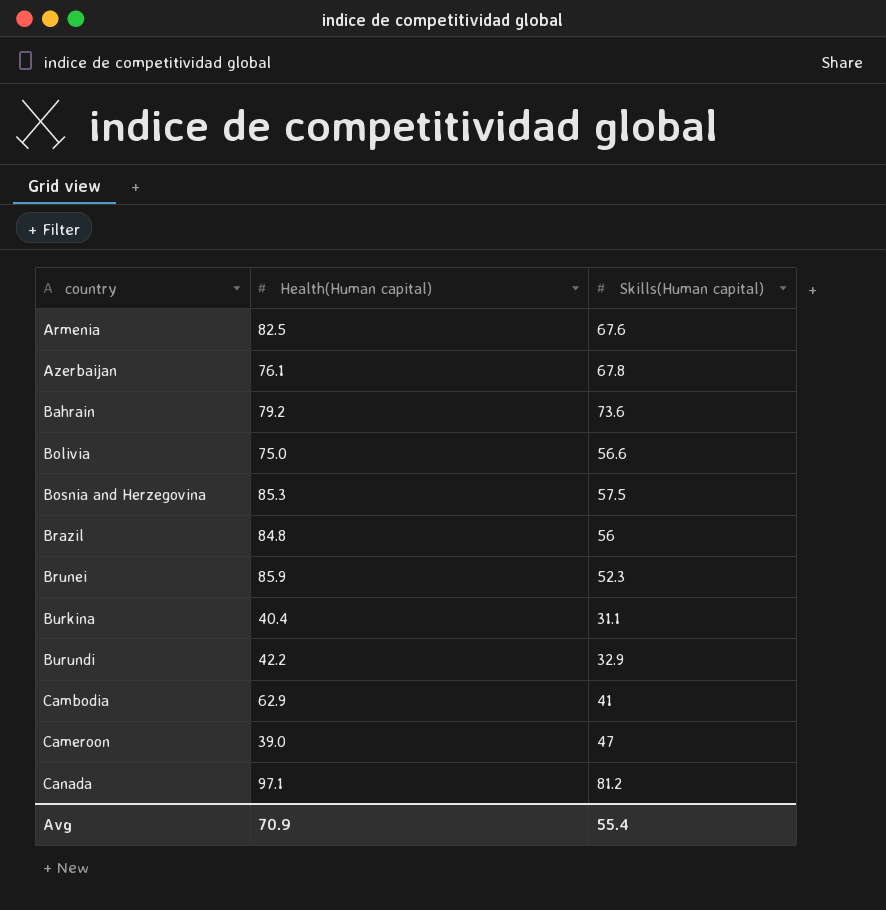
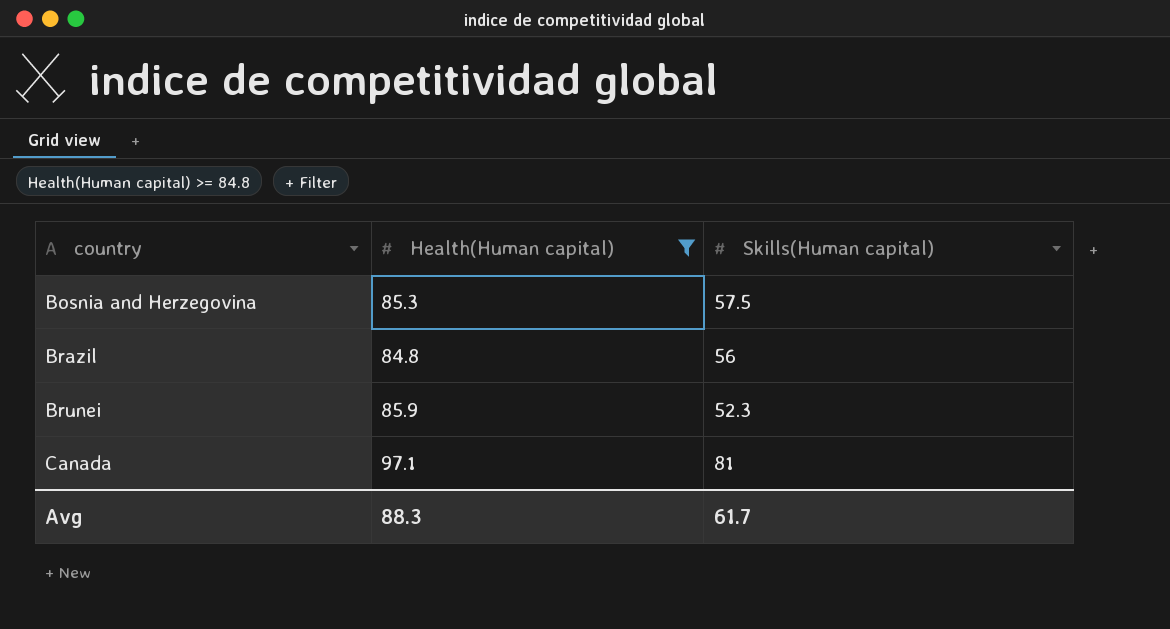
filter: none -> Health(Human capital) >= 84.8
Canada | Skills(Human capital): 81.2 -> 81
Avg | Health(Human capital): 70.9 -> 88.3
Avg | Skills(Human capital): 55.4 -> 61.7

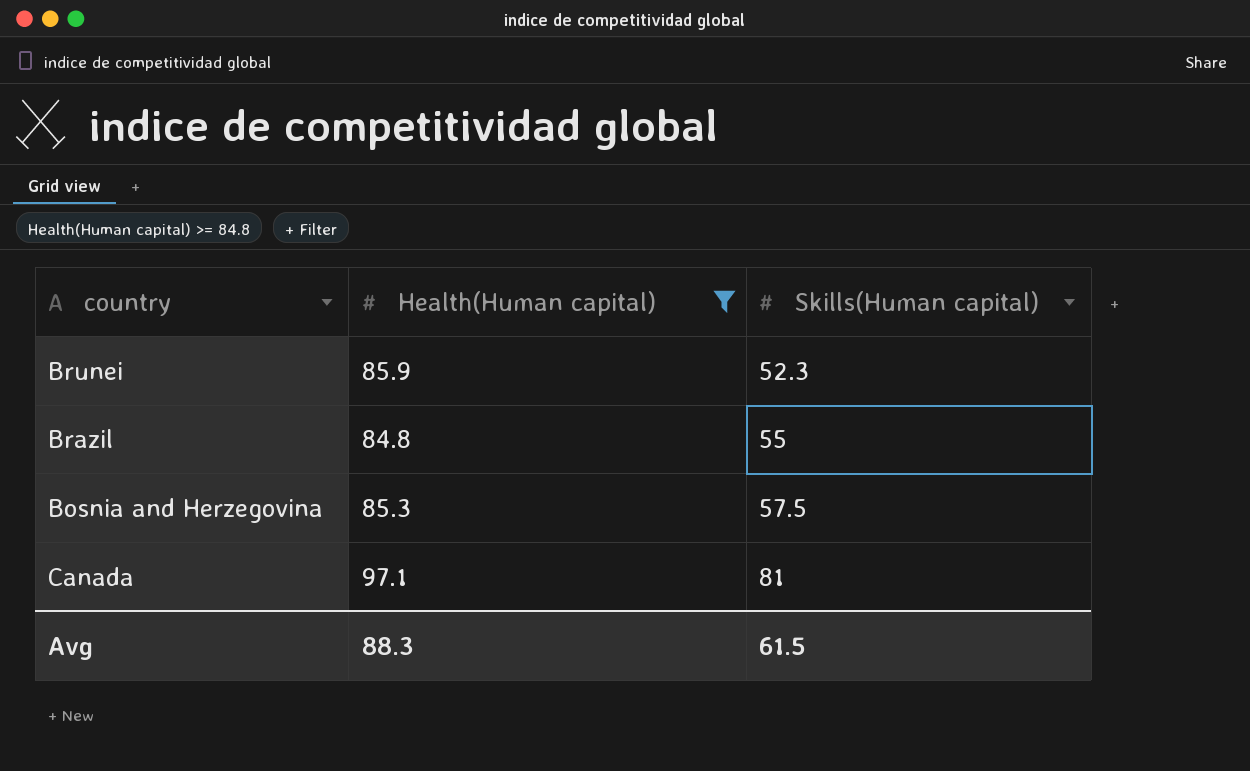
row order: country ascending -> Skills(Human capital) ascending
Brazil | Skills(Human capital): 56 -> 55
Avg | Skills(Human capital): 61.7 -> 61.5

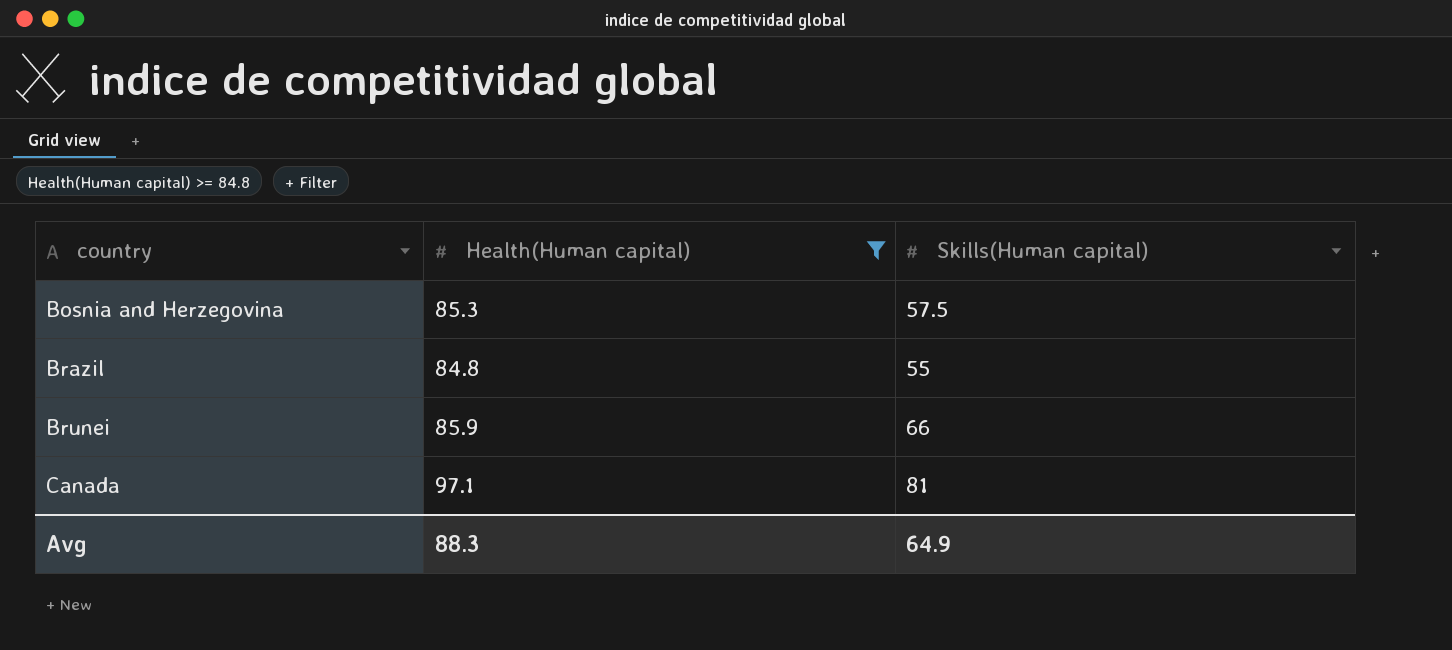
row order: Skills(Human capital) ascending -> country ascending
Brunei | Skills(Human capital): 52.3 -> 66
Avg | Skills(Human capital): 61.5 -> 64.9

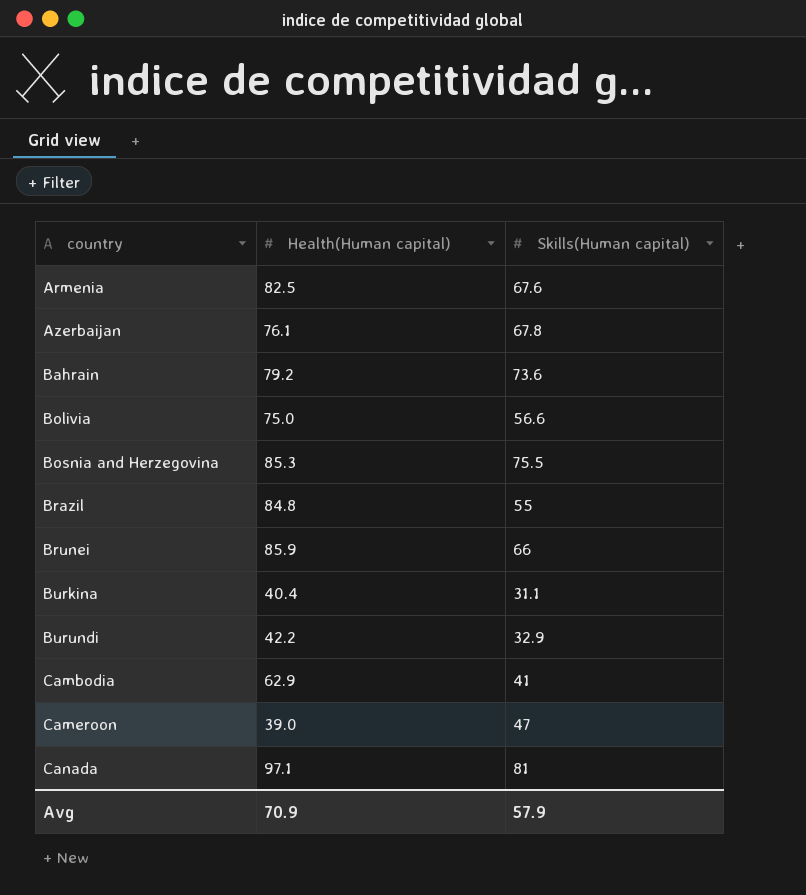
filter: Health(Human capital) >= 84.8 -> none
Bosnia and Herzegovina | Skills(Human capital): 57.5 -> 75.5
Avg | Health(Human capital): 88.3 -> 70.9
Avg | Skills(Human capital): 64.9 -> 57.9

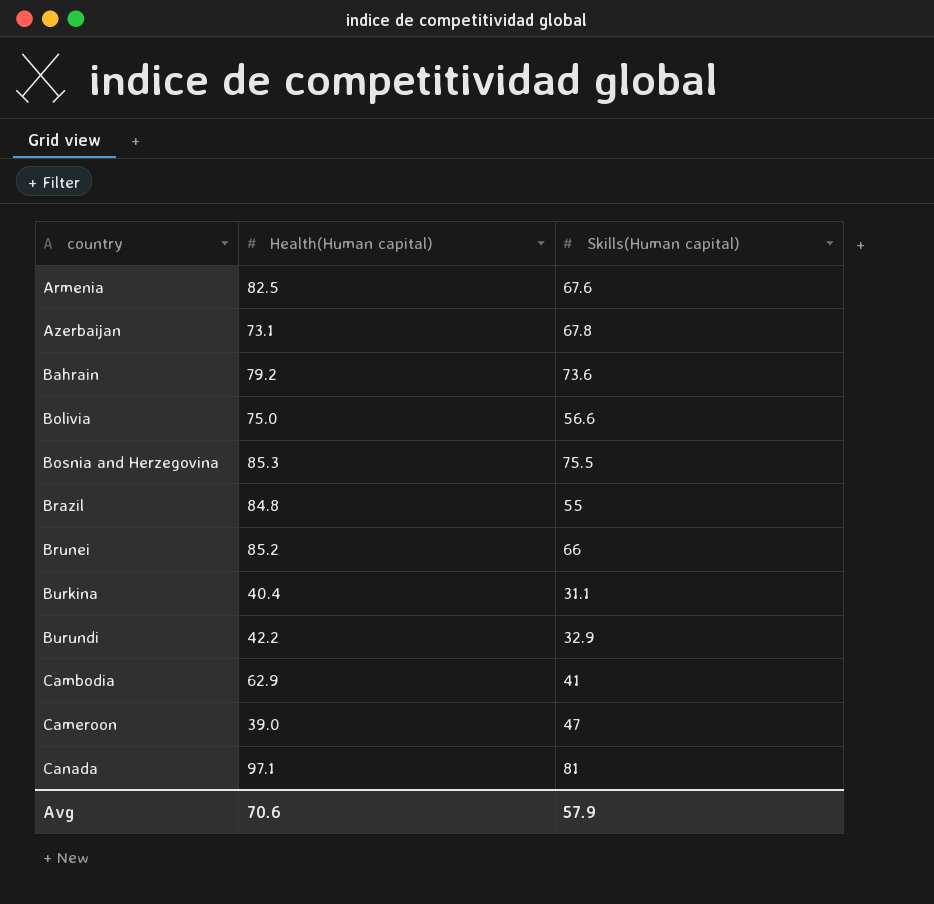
Azerbaijan | Health(Human capital): 76.1 -> 73.1
Brunei | Health(Human capital): 85.9 -> 85.2
Avg | Health(Human capital): 70.9 -> 70.6

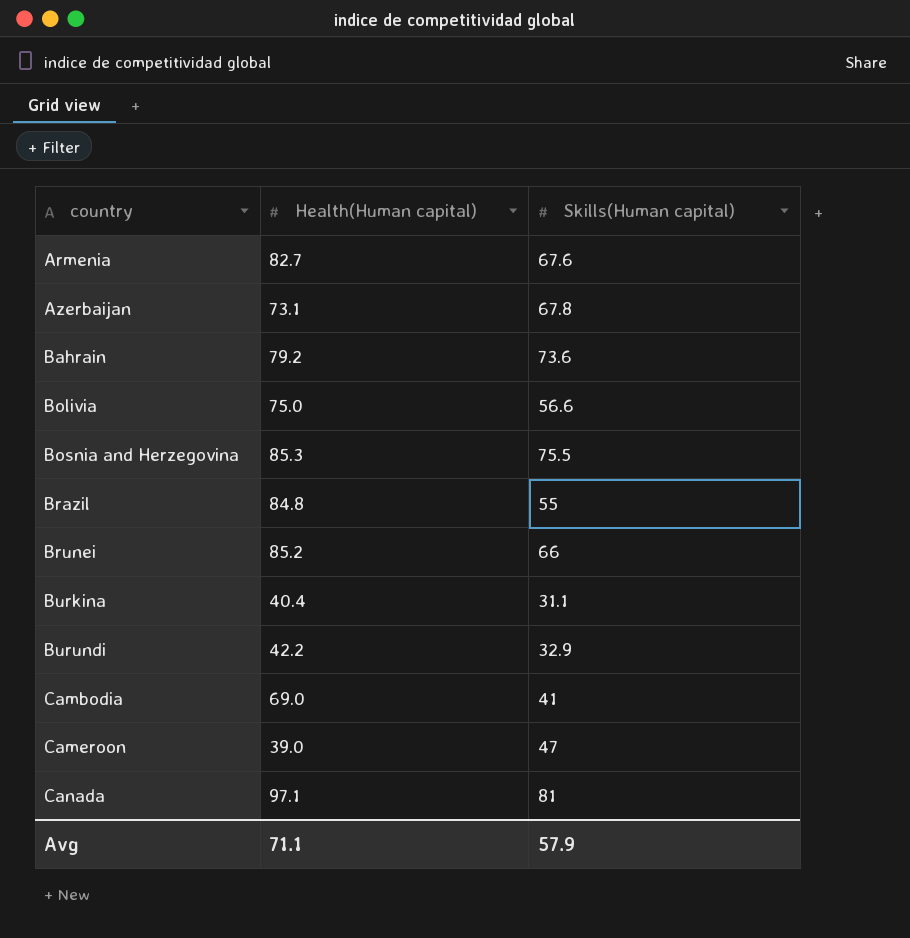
Armenia | Health(Human capital): 82.5 -> 82.7
Cambodia | Health(Human capital): 62.9 -> 69.0
Avg | Health(Human capital): 70.6 -> 71.1

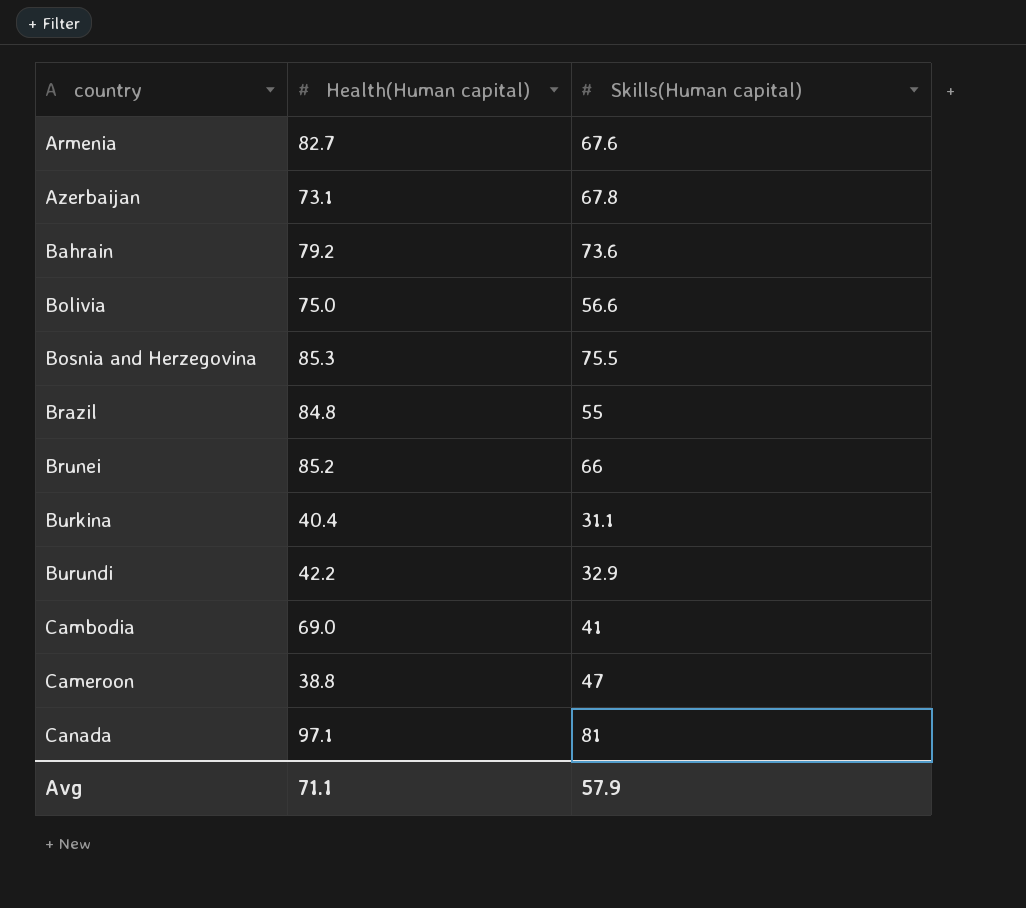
Cameroon | Health(Human capital): 39.0 -> 38.8

